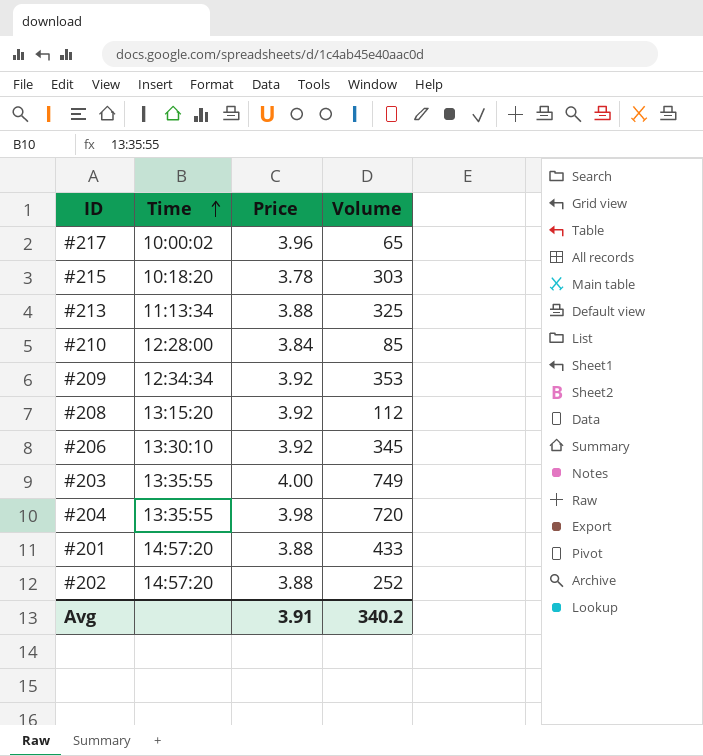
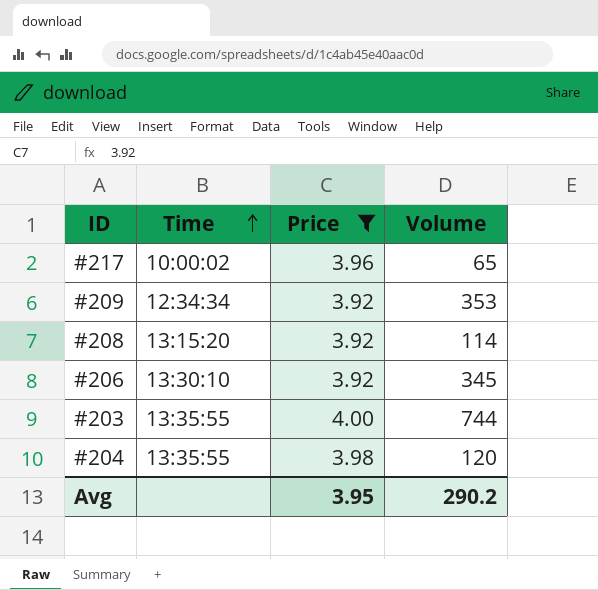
filter: none -> Price >= 3.92
#208 | Volume: 112 -> 114
#203 | Volume: 749 -> 744
#204 | Volume: 720 -> 120
Avg | Price: 3.91 -> 3.95
Avg | Volume: 340.2 -> 290.2

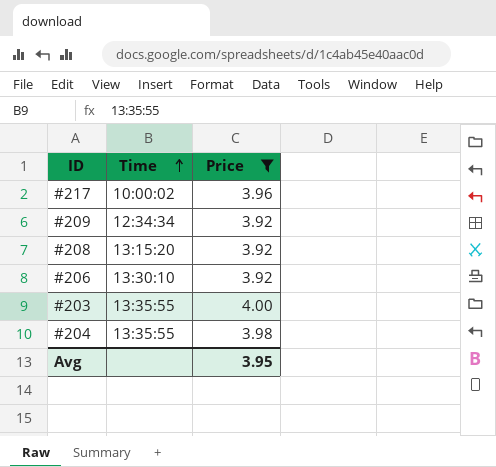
column Volume | position: 4 -> none

